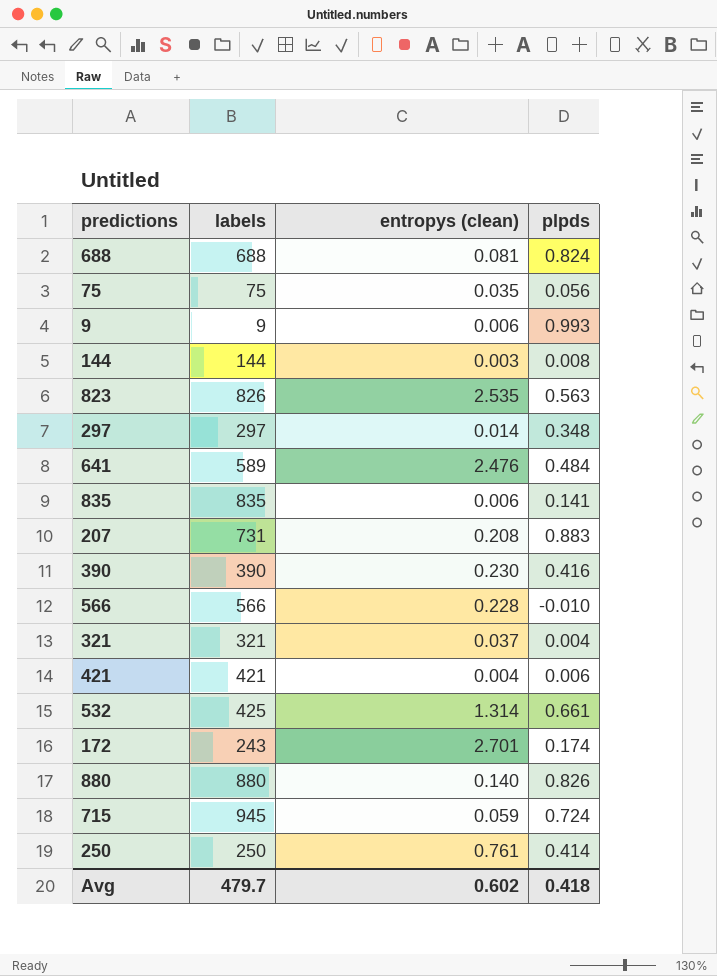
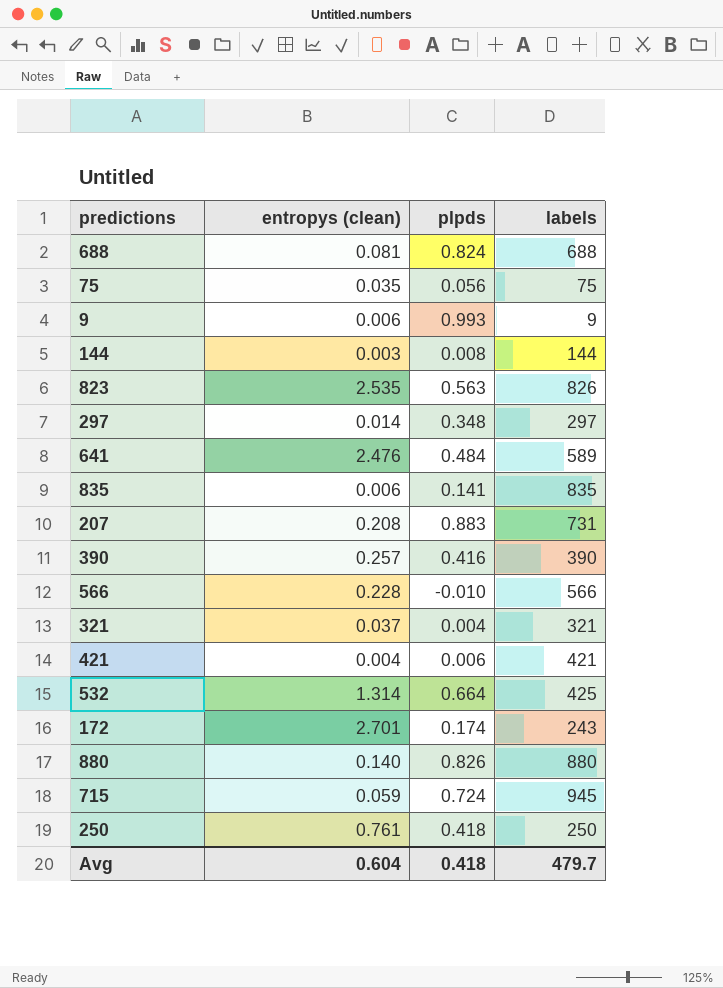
column labels | position: 2 -> 4
390 | entropys (clean): 0.230 -> 0.257
532 | plpds: 0.661 -> 0.664
250 | plpds: 0.414 -> 0.418
Avg | entropys (clean): 0.602 -> 0.604

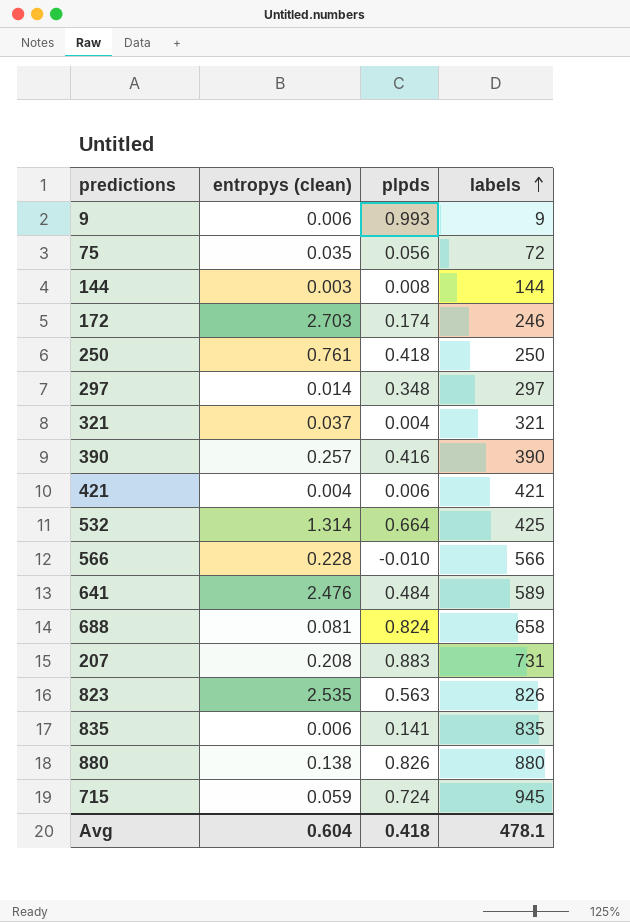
row order: none -> labels ascending
75 | labels: 75 -> 72
172 | entropys (clean): 2.701 -> 2.703
172 | labels: 243 -> 246
688 | labels: 688 -> 658
880 | entropys (clean): 0.140 -> 0.138
Avg | labels: 479.7 -> 478.1

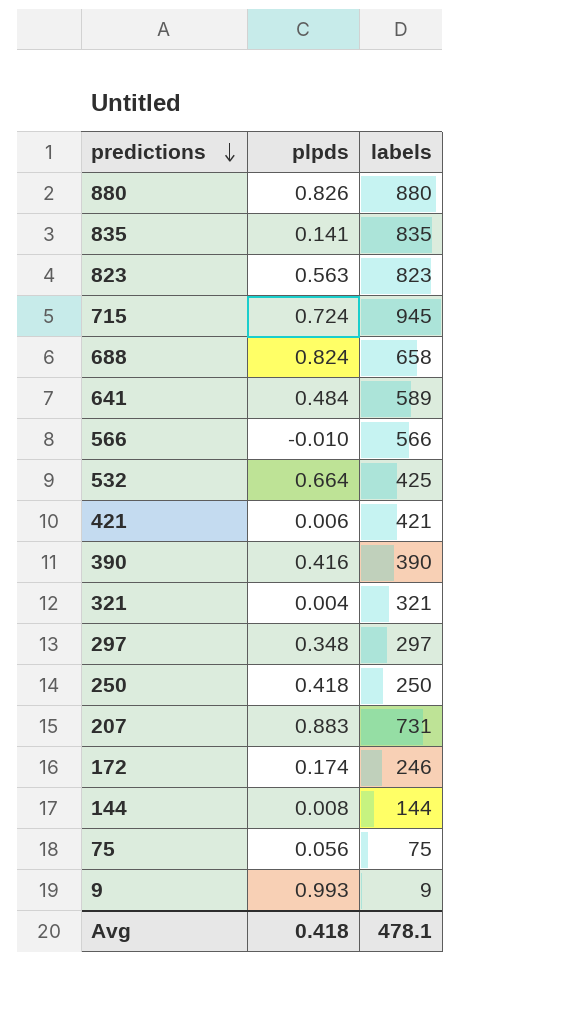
row order: labels ascending -> predictions descending
column entropys (clean) | position: 2 -> none
823 | labels: 826 -> 823
75 | labels: 72 -> 75

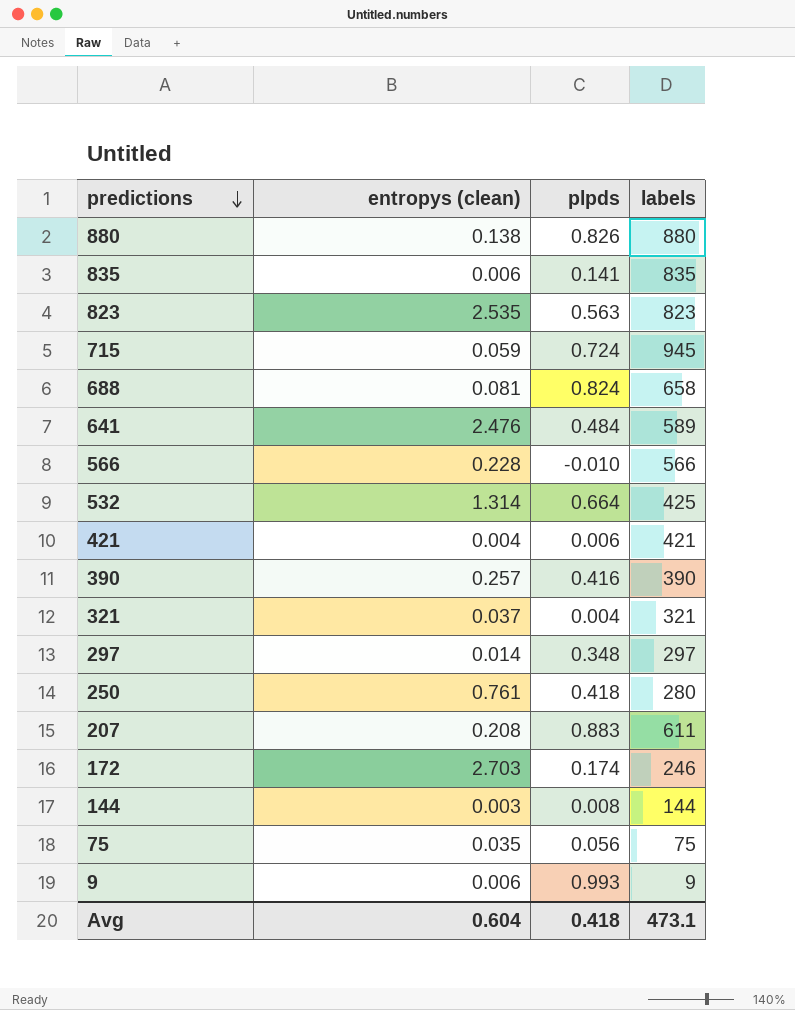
column entropys (clean) | position: none -> 2
250 | labels: 250 -> 280
207 | labels: 731 -> 611
Avg | labels: 478.1 -> 473.1

